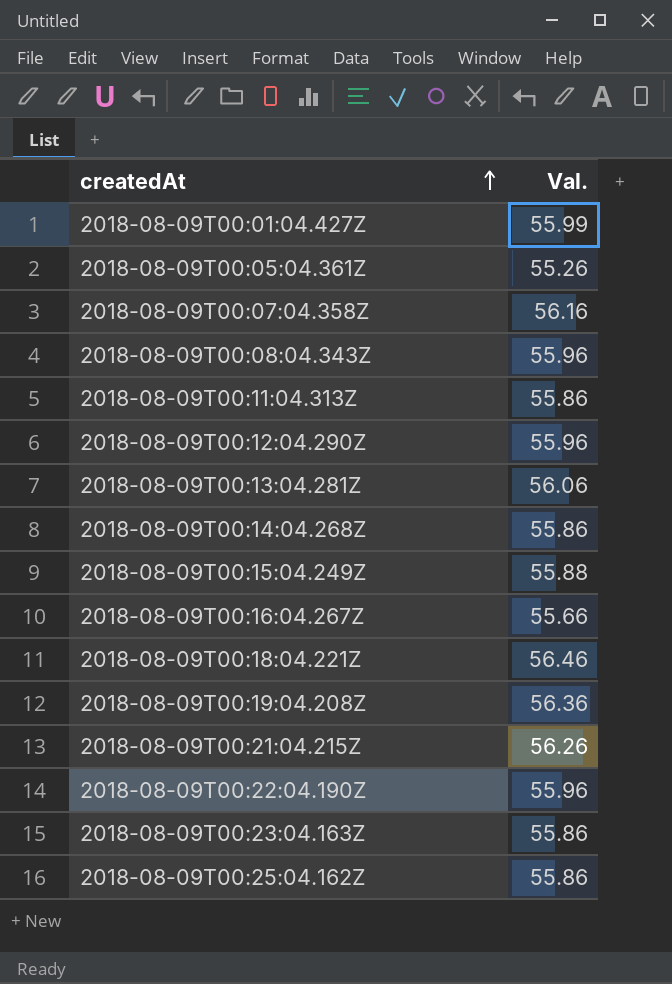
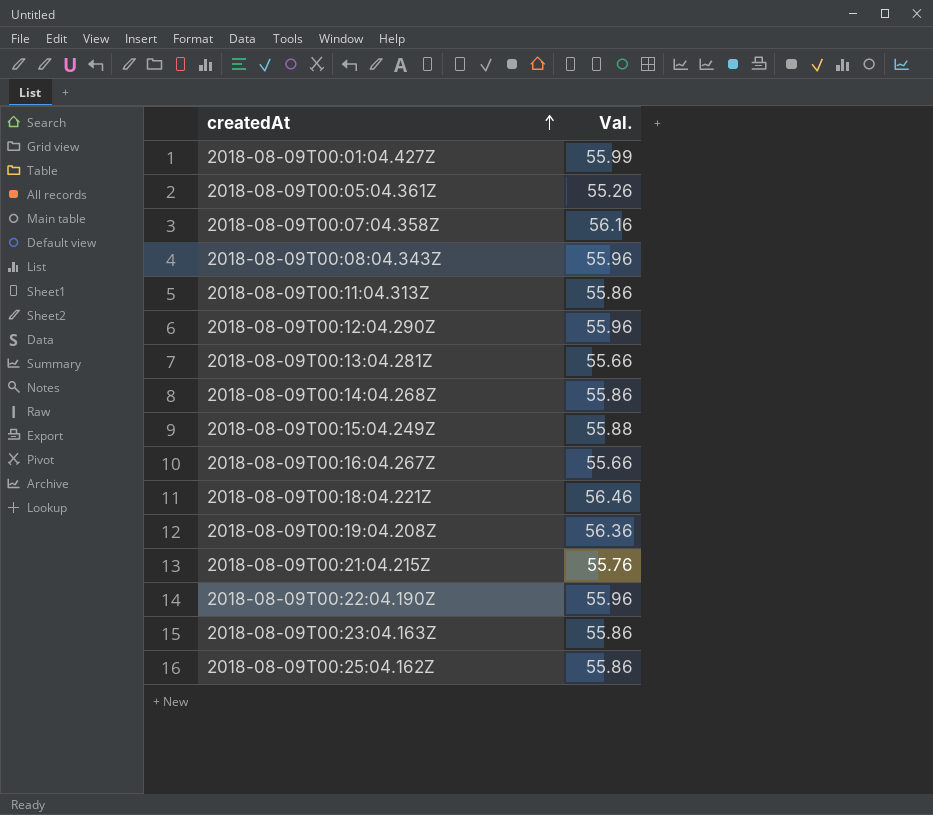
2018-08-09T00:13:04.281Z | Val.: 56.06 -> 55.66
2018-08-09T00:21:04.215Z | Val.: 56.26 -> 55.76

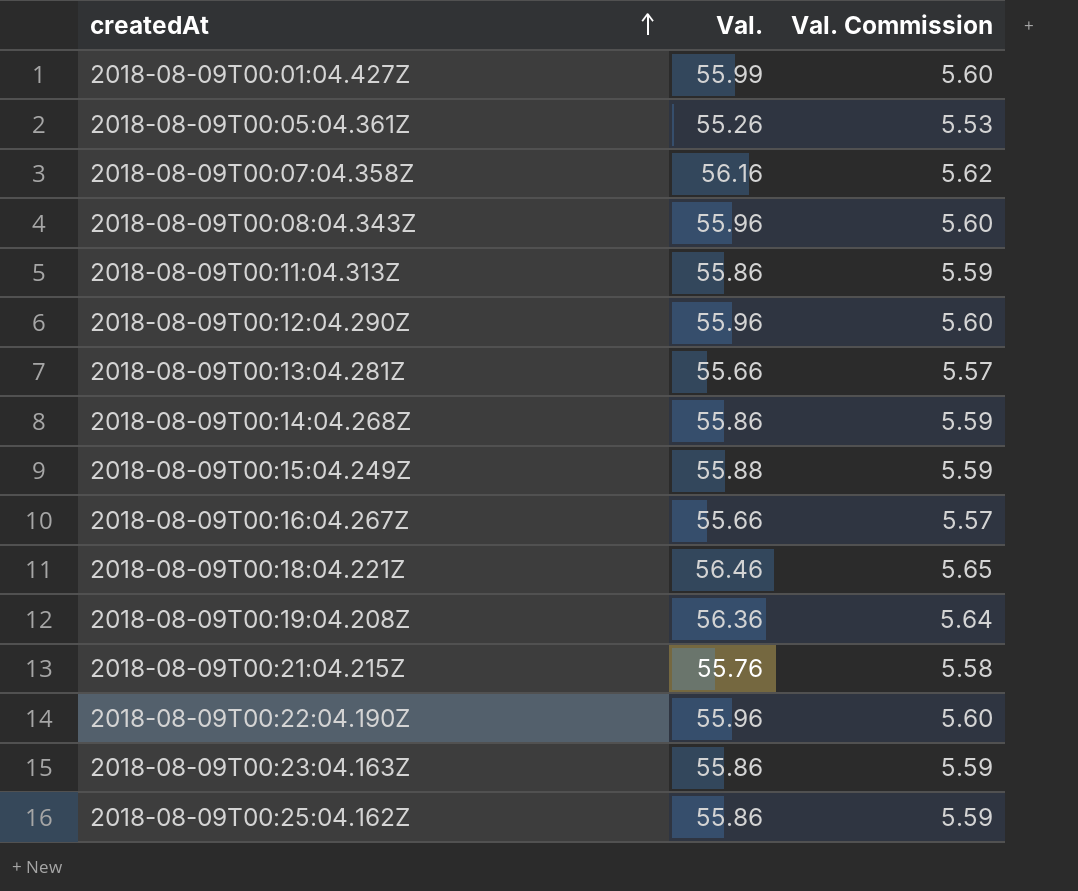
column Val. Commission | formula: none -> [Val.] * 0.1

